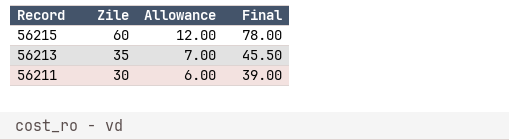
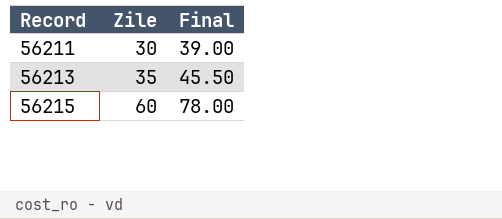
row order: Record descending -> Record ascending
column Allowance | formula: [Zile] * 0.2 -> none

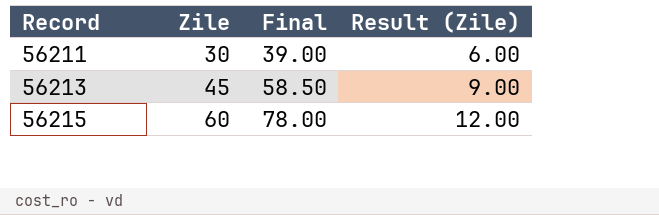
column Result (Zile) | formula: none -> [Zile] * 0.2
56213 | Zile: 35 -> 45
56213 | Final: 45.50 -> 58.50

